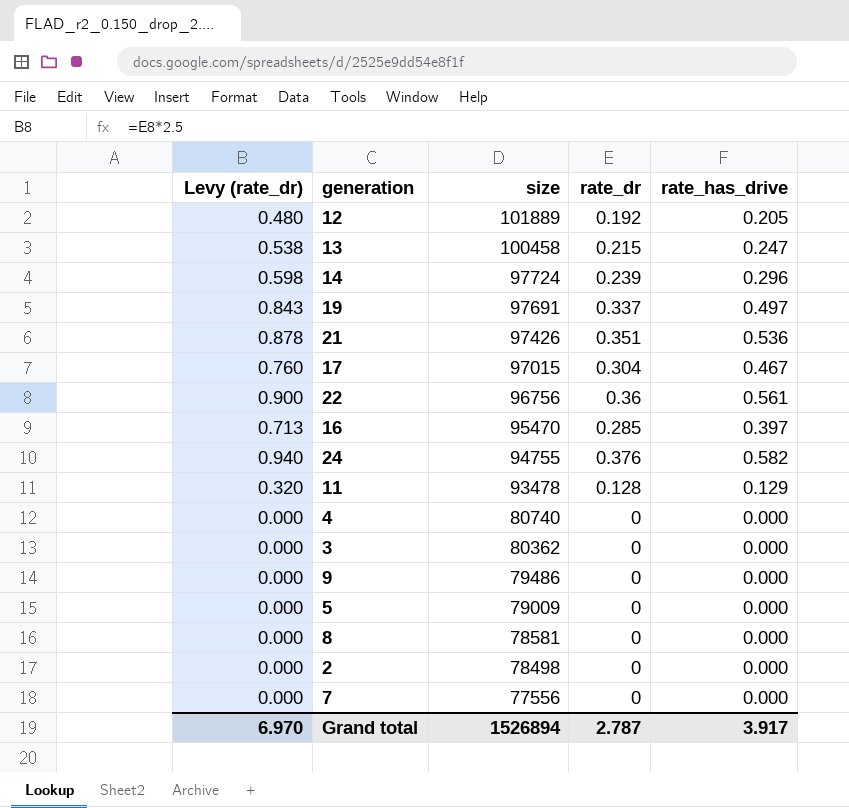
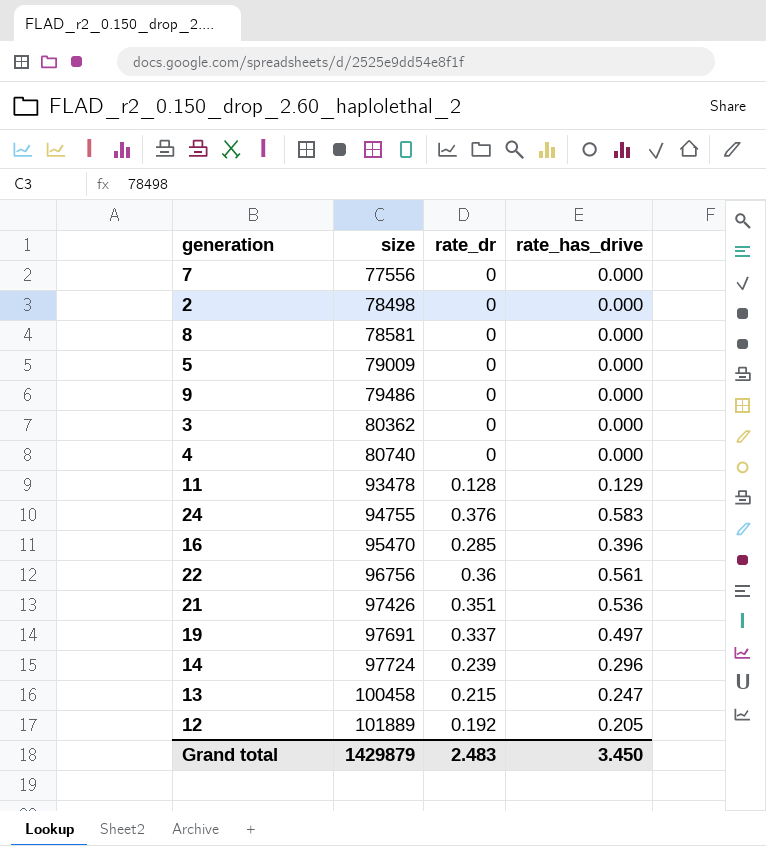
row order: size descending -> size ascending
column Levy (rate_dr) | formula: [rate_dr] * 2.5 -> none
row 17: 0.760 | 97015 | 0.304 | 0.467 -> none
24 | rate_has_drive: 0.582 -> 0.583
16 | rate_has_drive: 0.397 -> 0.396
Grand total | size: 1526894 -> 1429879
Grand total | rate_dr: 2.787 -> 2.483
Grand total | rate_has_drive: 3.917 -> 3.450

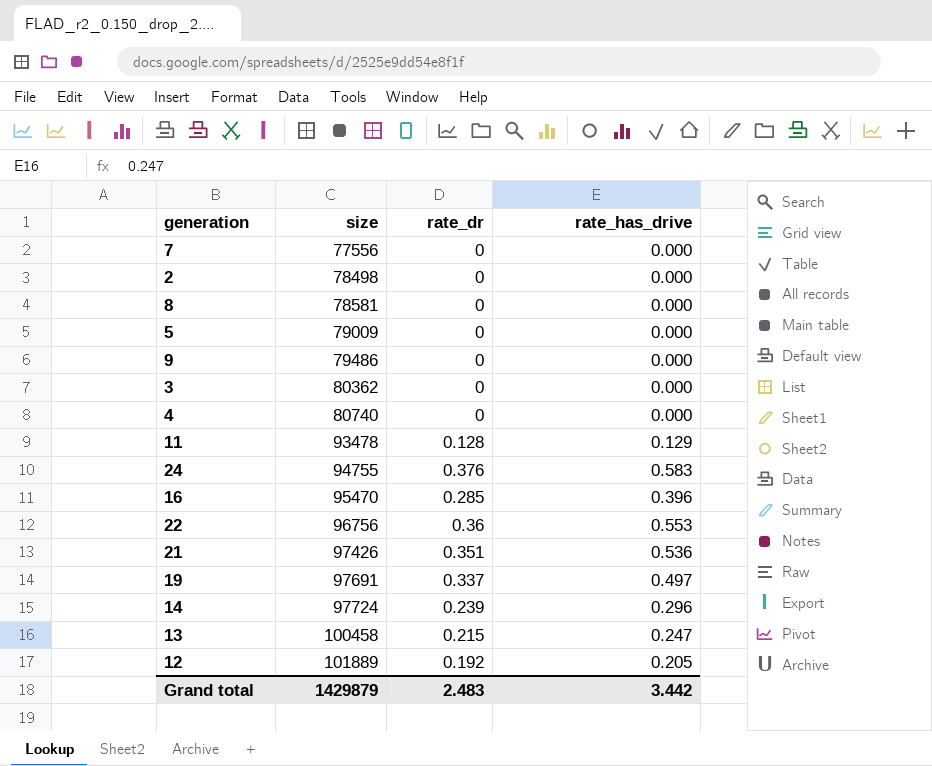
22 | rate_has_drive: 0.561 -> 0.553
Grand total | rate_has_drive: 3.450 -> 3.442

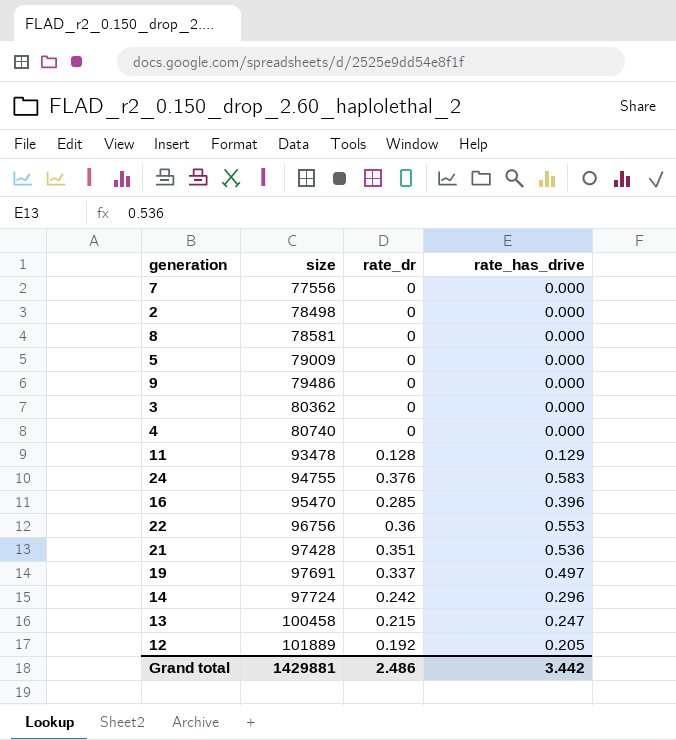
21 | size: 97426 -> 97428
14 | rate_dr: 0.239 -> 0.242
Grand total | size: 1429879 -> 1429881
Grand total | rate_dr: 2.483 -> 2.486

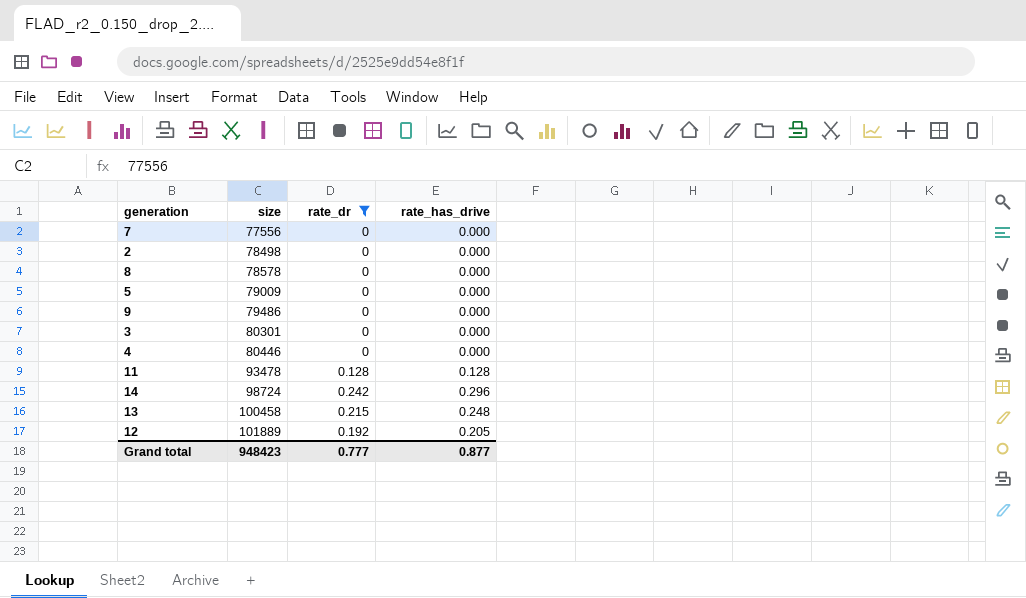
filter: none -> rate_dr <= 0.242
8 | size: 78581 -> 78578
3 | size: 80362 -> 80301
4 | size: 80740 -> 80446
11 | rate_has_drive: 0.129 -> 0.128
14 | size: 97724 -> 98724
13 | rate_has_drive: 0.247 -> 0.248
Grand total | size: 1429881 -> 948423
Grand total | rate_dr: 2.486 -> 0.777
Grand total | rate_has_drive: 3.442 -> 0.877

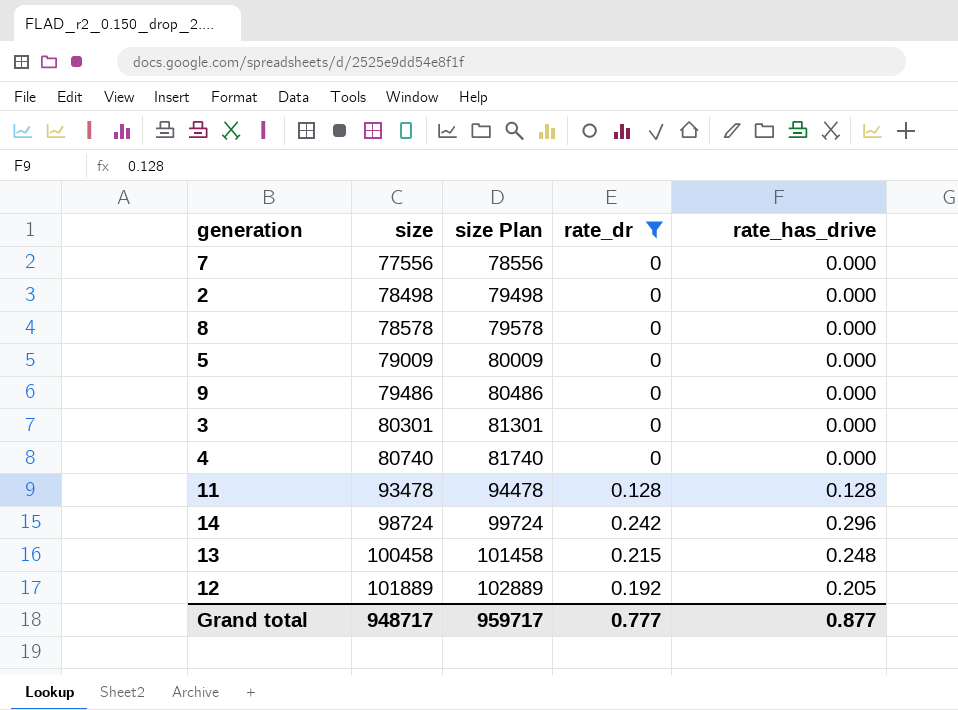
column size Plan | formula: none -> [size] + 1000
4 | size: 80446 -> 80740
Grand total | size: 948423 -> 948717

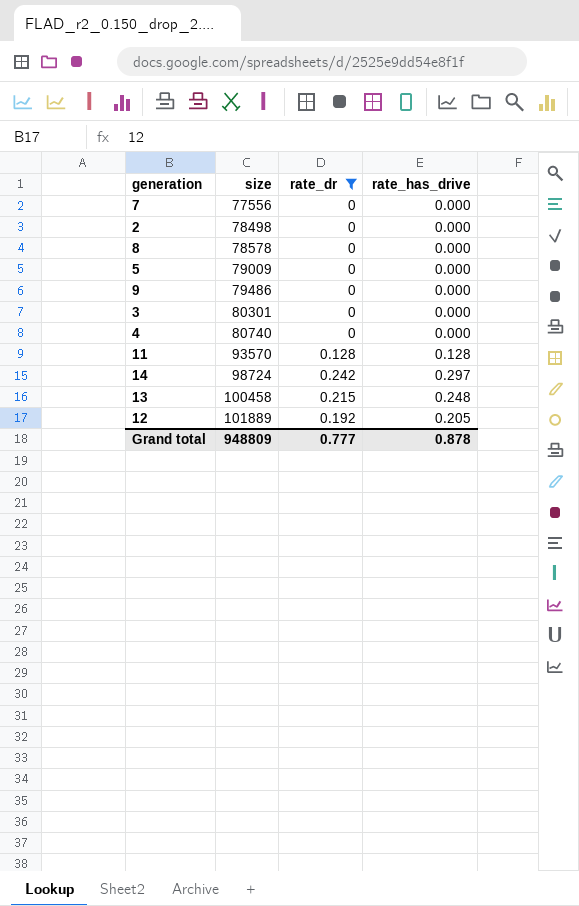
column size Plan | formula: [size] + 1000 -> none
11 | size: 93478 -> 93570
14 | rate_has_drive: 0.296 -> 0.297
Grand total | size: 948717 -> 948809
Grand total | rate_has_drive: 0.877 -> 0.878

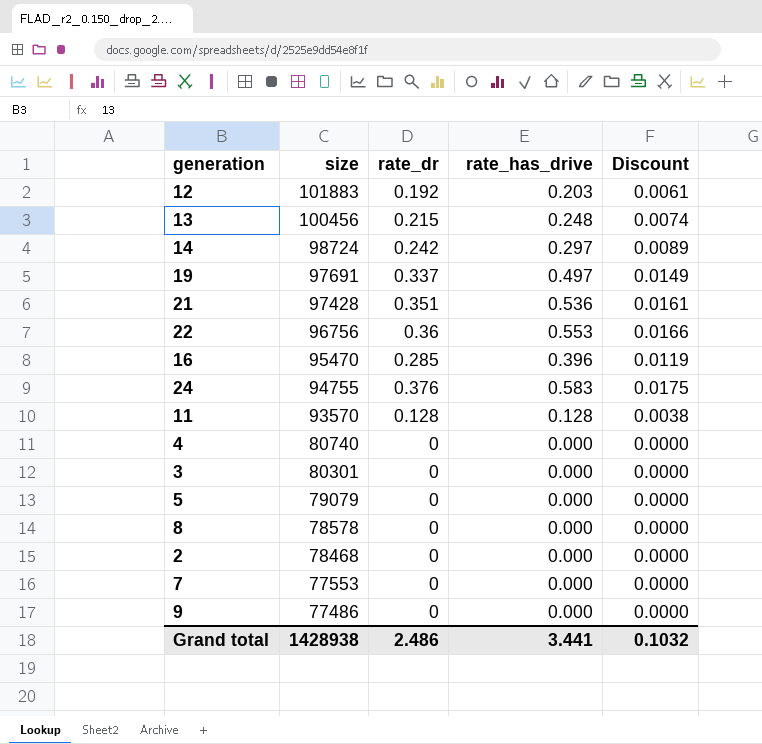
filter: rate_dr <= 0.242 -> none
row order: size ascending -> size descending
column Discount | formula: none -> [rate_has_drive] * 0.03
12 | size: 101889 -> 101883
12 | rate_has_drive: 0.205 -> 0.203
13 | size: 100458 -> 100456
5 | size: 79009 -> 79079
2 | size: 78498 -> 78468
7 | size: 77556 -> 77553
9 | size: 79486 -> 77486
Grand total | size: 948809 -> 1428938
Grand total | rate_dr: 0.777 -> 2.486
Grand total | rate_has_drive: 0.878 -> 3.441

